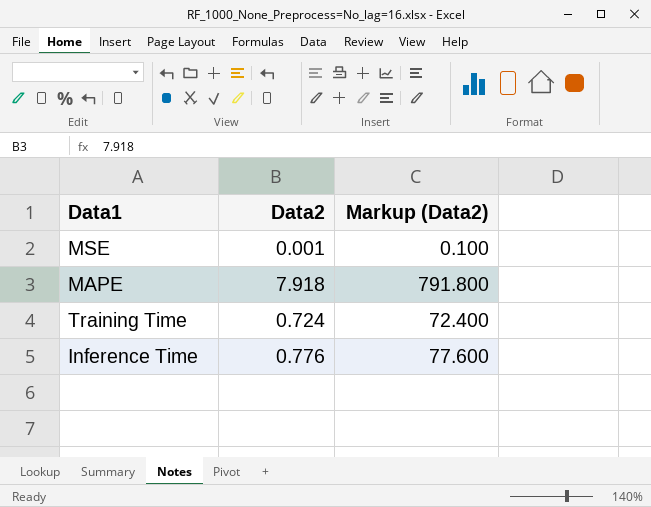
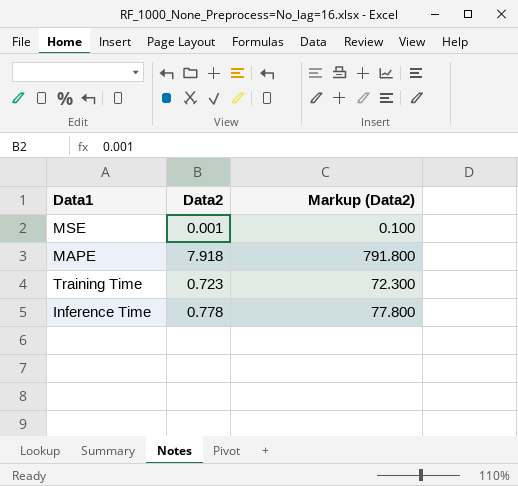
Training Time | Data2: 0.724 -> 0.723
Training Time | Markup (Data2): 72.400 -> 72.300
Inference Time | Data2: 0.776 -> 0.778
Inference Time | Markup (Data2): 77.600 -> 77.800

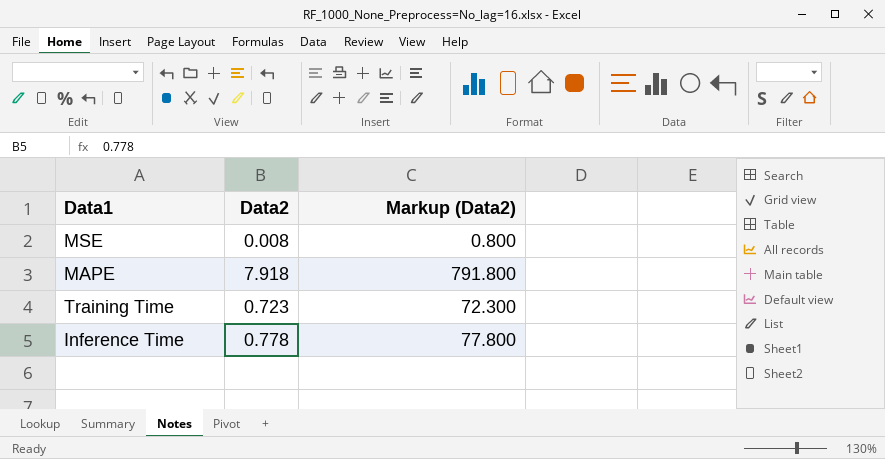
MSE | Data2: 0.001 -> 0.008
MSE | Markup (Data2): 0.100 -> 0.800

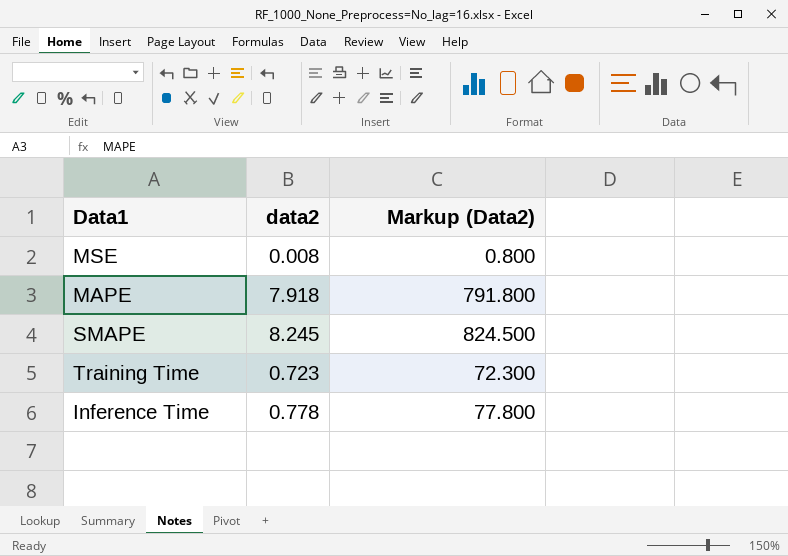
column name: Data2 -> data2
row SMAPE: none -> 8.245 | 824.500

